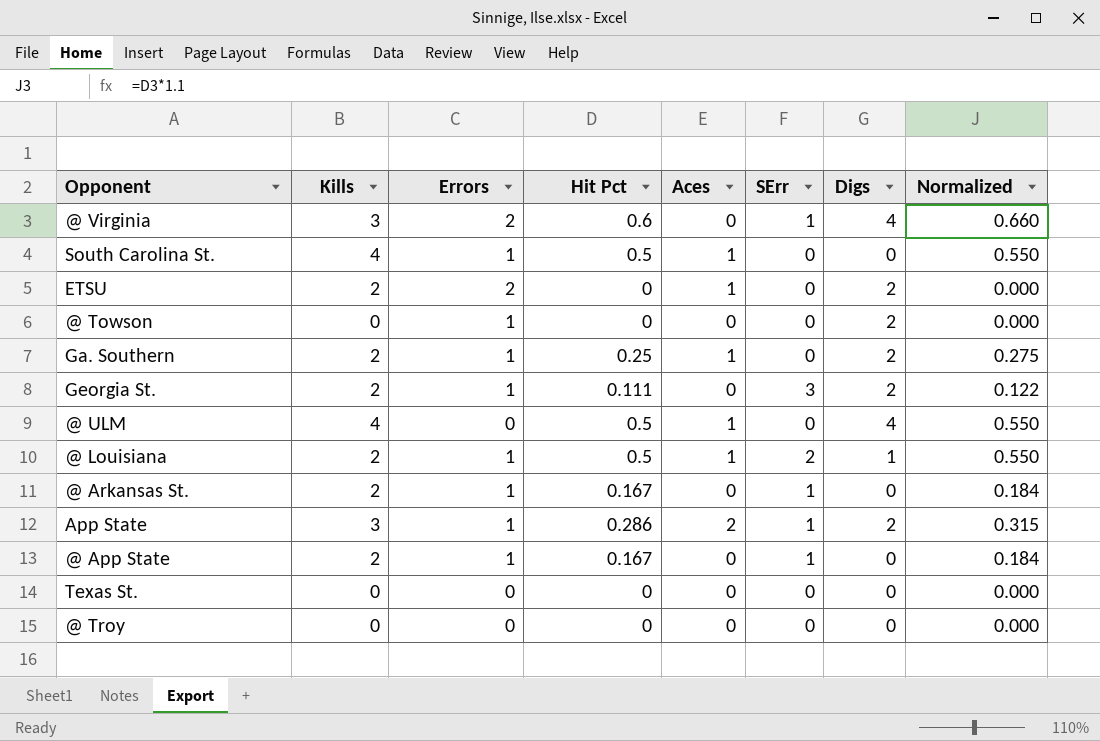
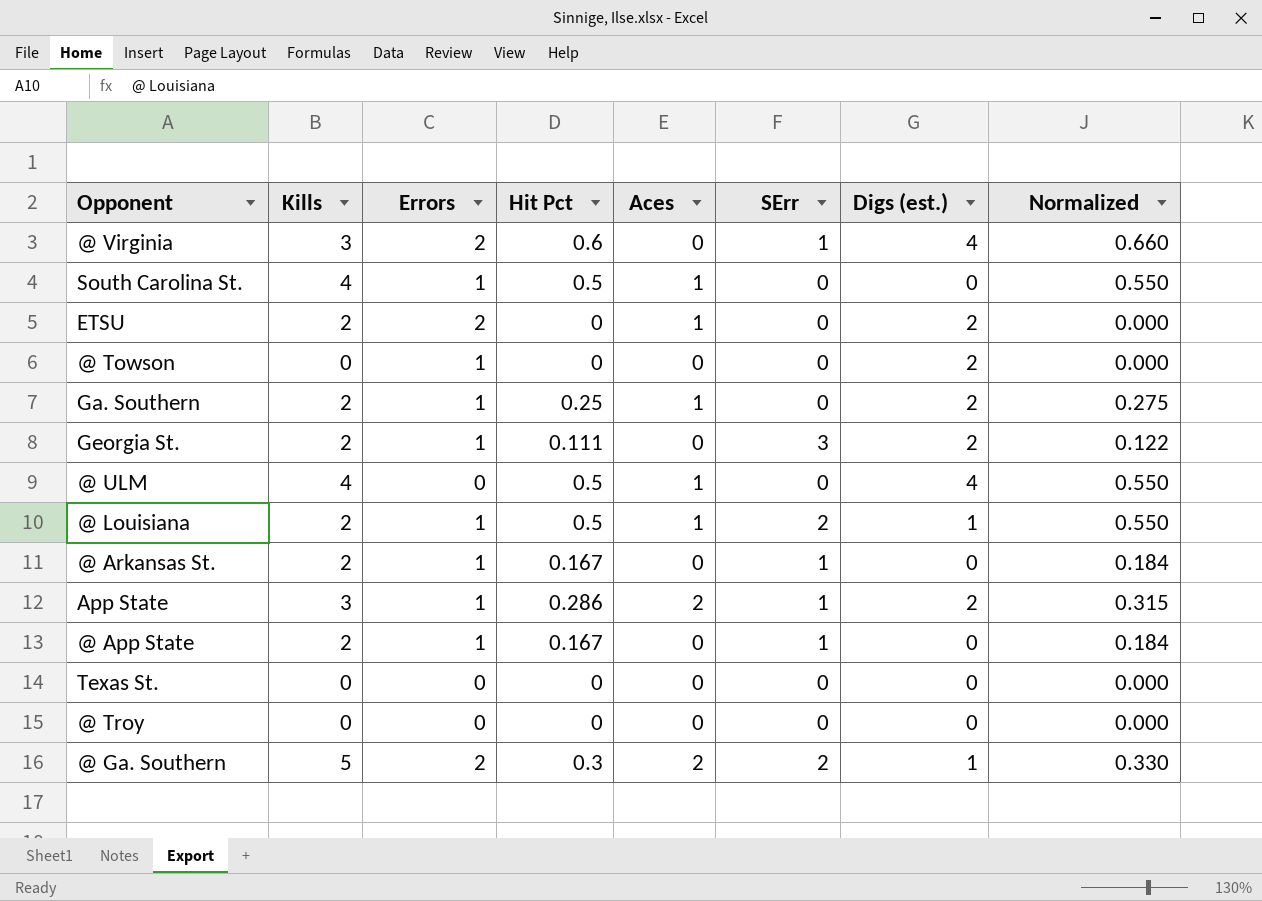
column name: Digs -> Digs (est.)
row @ Ga. Southern: none -> 5 | 2 | 0.3 | 2 | 2 | 1 | 0.330

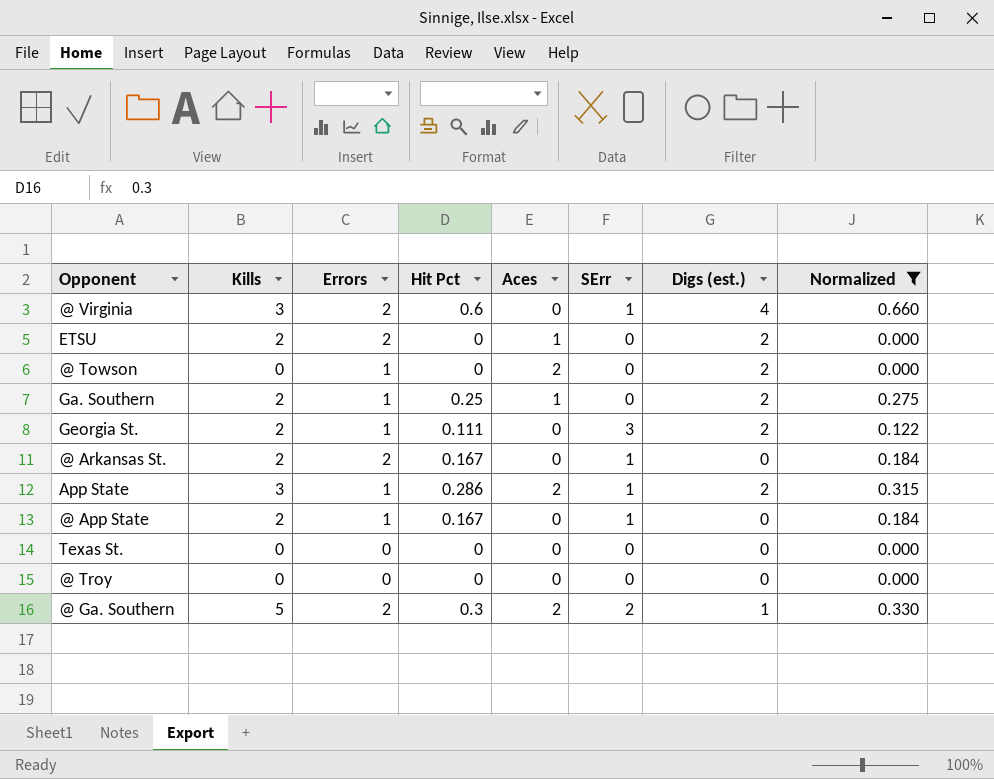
filter: none -> Normalized != 0.550
@ Towson | Aces: 0 -> 2
@ Arkansas St. | Errors: 1 -> 2

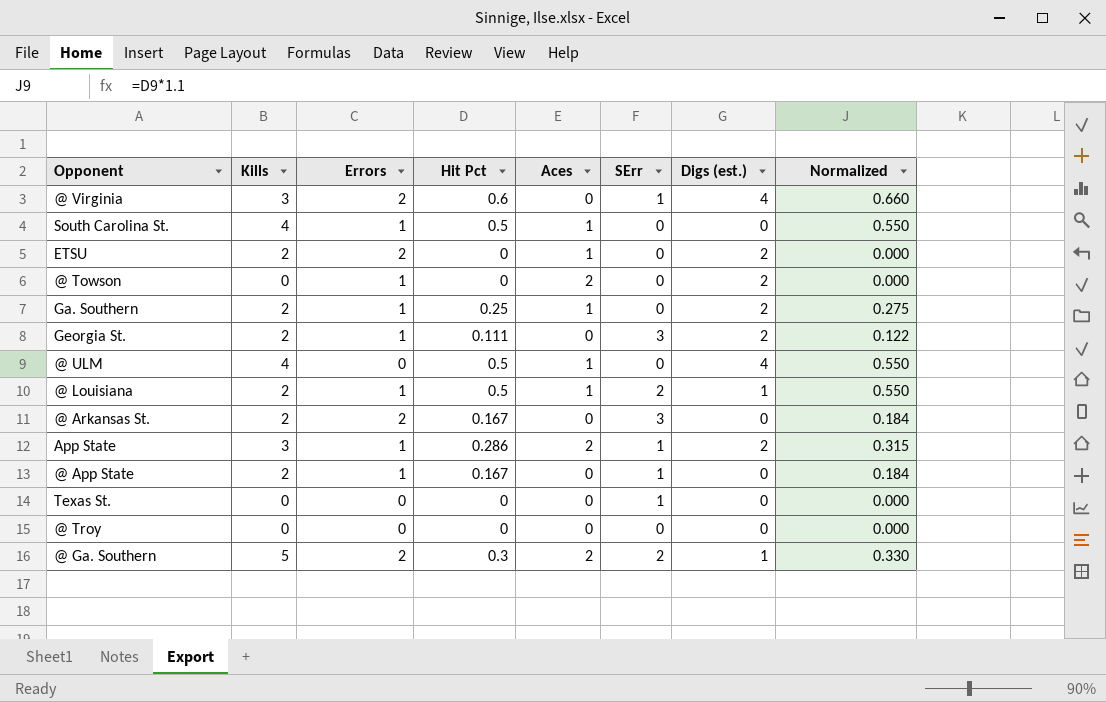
filter: Normalized != 0.550 -> none
@ Arkansas St. | SErr: 1 -> 3
Texas St. | SErr: 0 -> 1

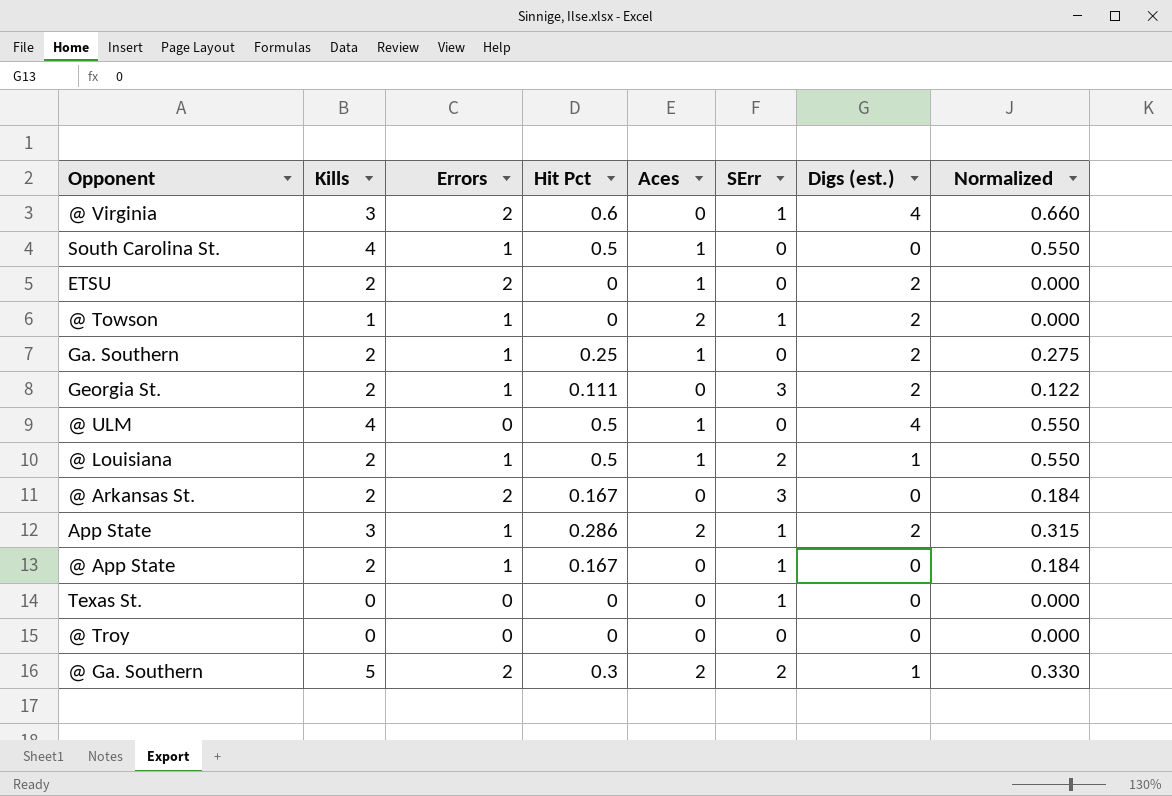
@ Towson | Kills: 0 -> 1
@ Towson | SErr: 0 -> 1

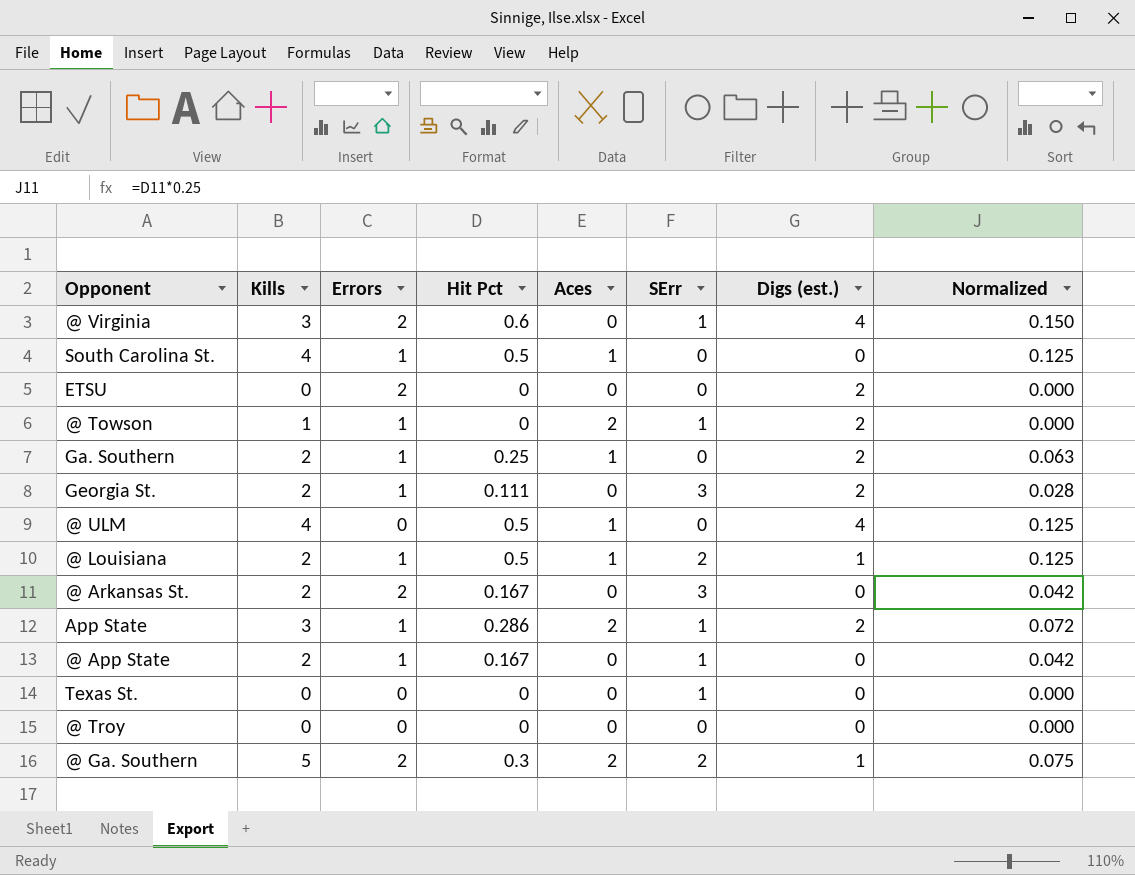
column Normalized | formula: [Hit Pct] * 1.1 -> [Hit Pct] * 0.25
ETSU | Kills: 2 -> 0
ETSU | Aces: 1 -> 0

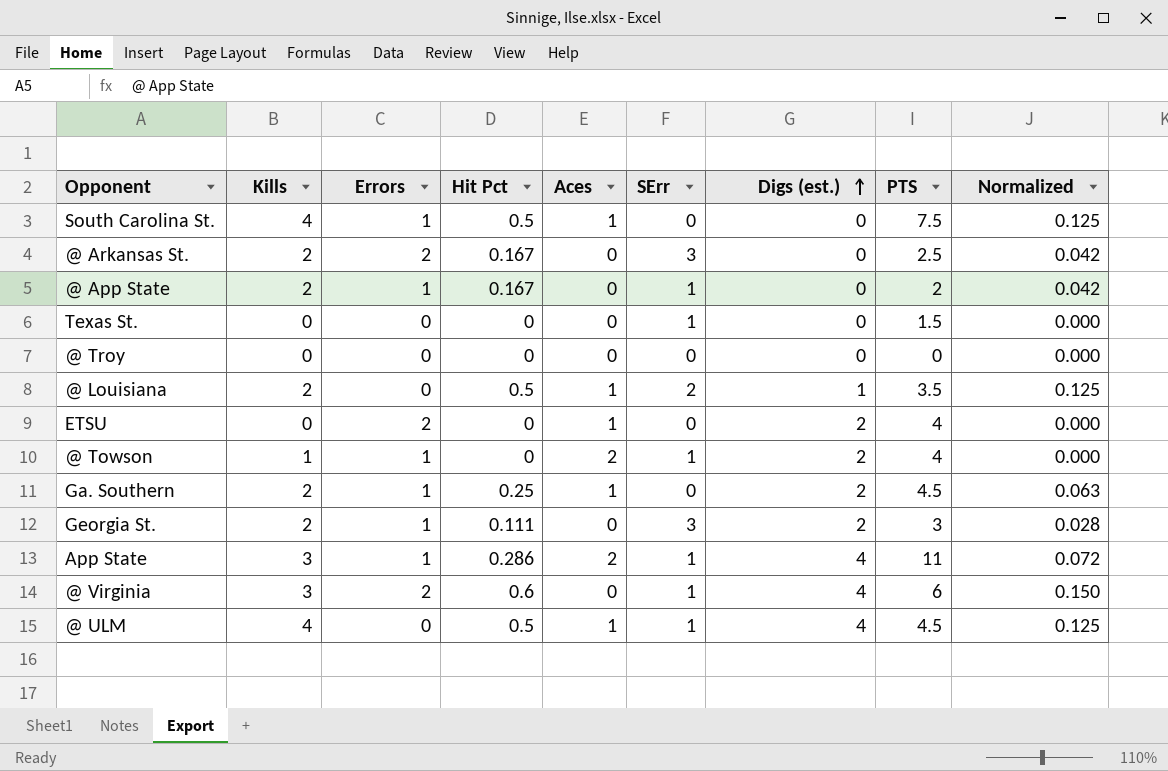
row order: none -> Digs (est.) ascending
column PTS | position: none -> 8
row @ Ga. Southern: 5 | 2 | 0.3 | 2 | 2 | 1 | 0.075 -> none
@ Louisiana | Errors: 1 -> 0
ETSU | Aces: 0 -> 1
App State | Digs (est.): 2 -> 4
@ ULM | SErr: 0 -> 1

